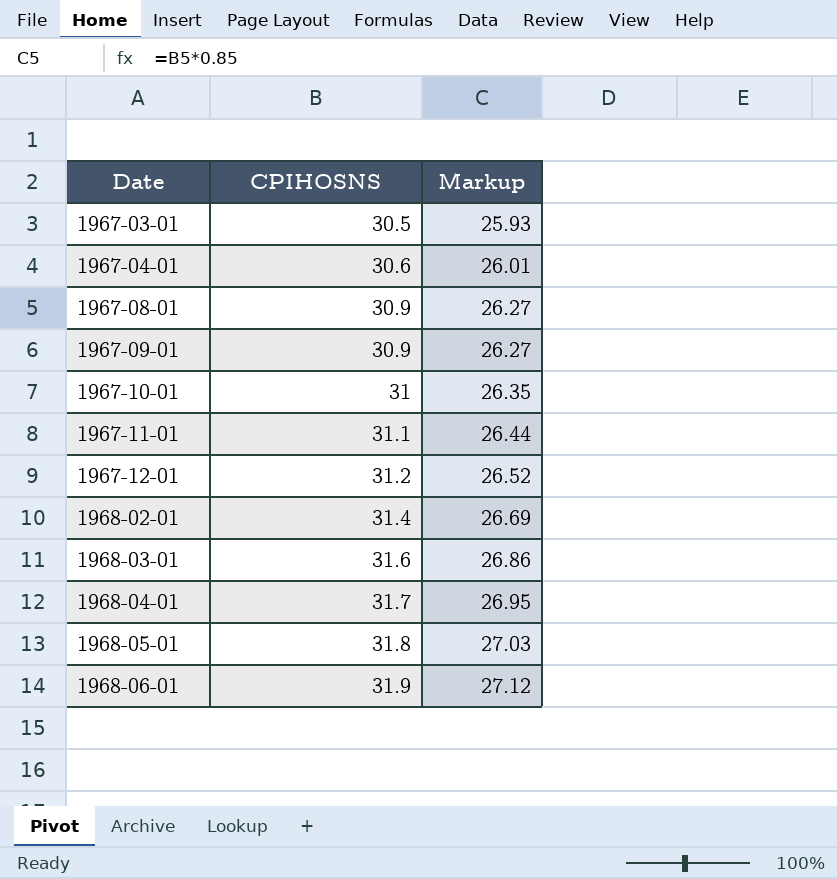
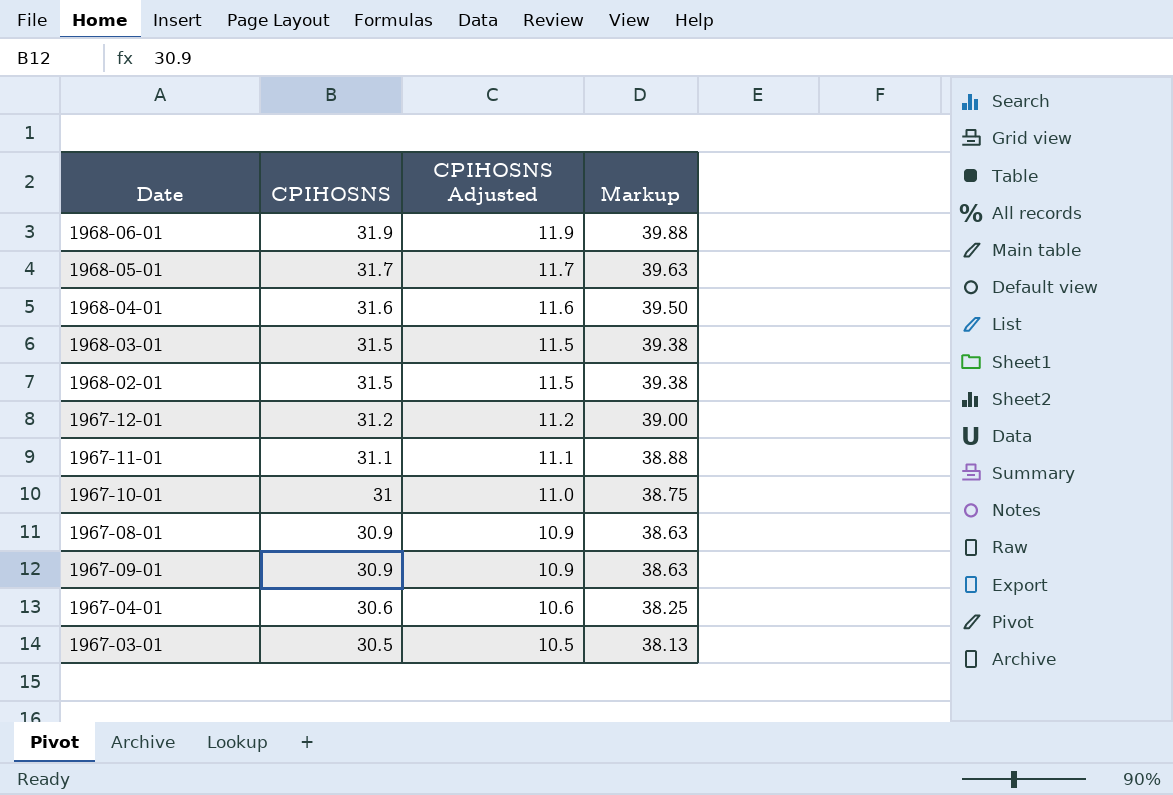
row order: Date ascending -> CPIHOSNS descending
column CPIHOSNS Adjusted | formula: none -> [CPIHOSNS] - 20
column Markup | formula: [CPIHOSNS] * 0.85 -> [CPIHOSNS] * 1.25
1968-05-01 | CPIHOSNS: 31.8 -> 31.7
1968-04-01 | CPIHOSNS: 31.7 -> 31.6
1968-03-01 | CPIHOSNS: 31.6 -> 31.5
1968-02-01 | CPIHOSNS: 31.4 -> 31.5

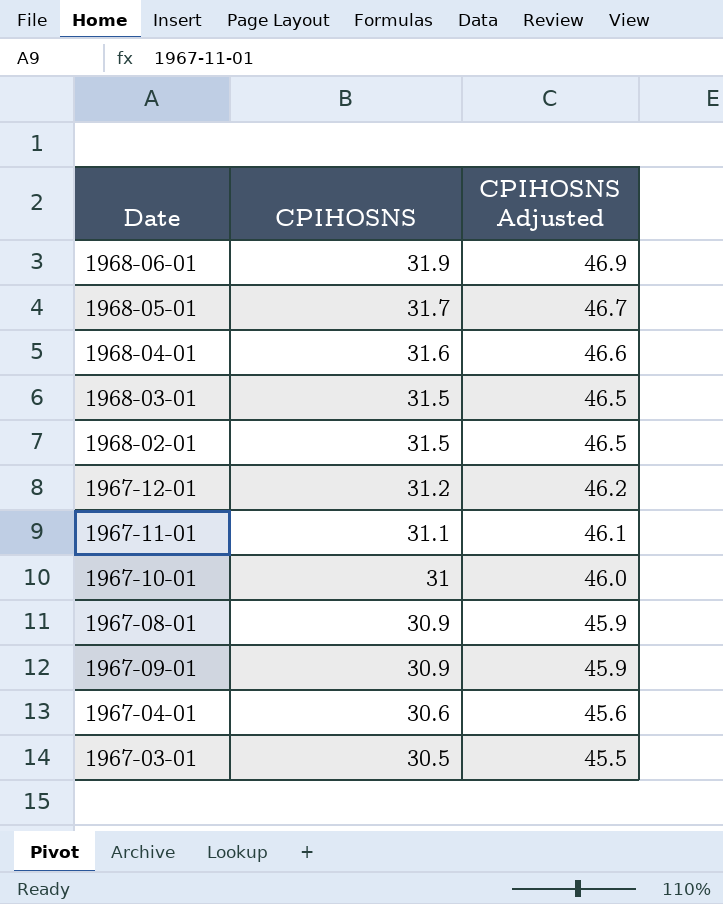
column Markup | formula: [CPIHOSNS] * 1.25 -> none
column CPIHOSNS Adjusted | formula: [CPIHOSNS] - 20 -> [CPIHOSNS] + 15

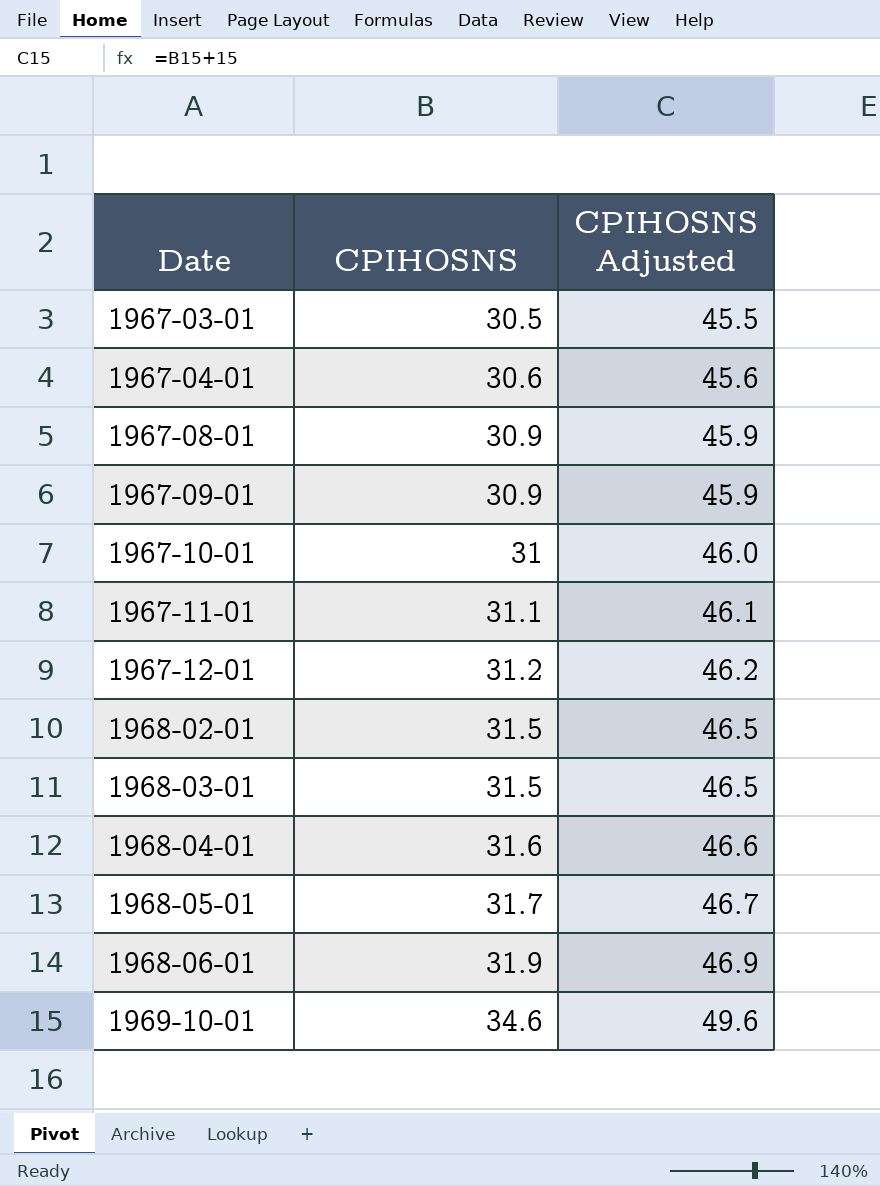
row order: CPIHOSNS descending -> Date ascending
row 1969-10-01: none -> 34.6 | 49.6

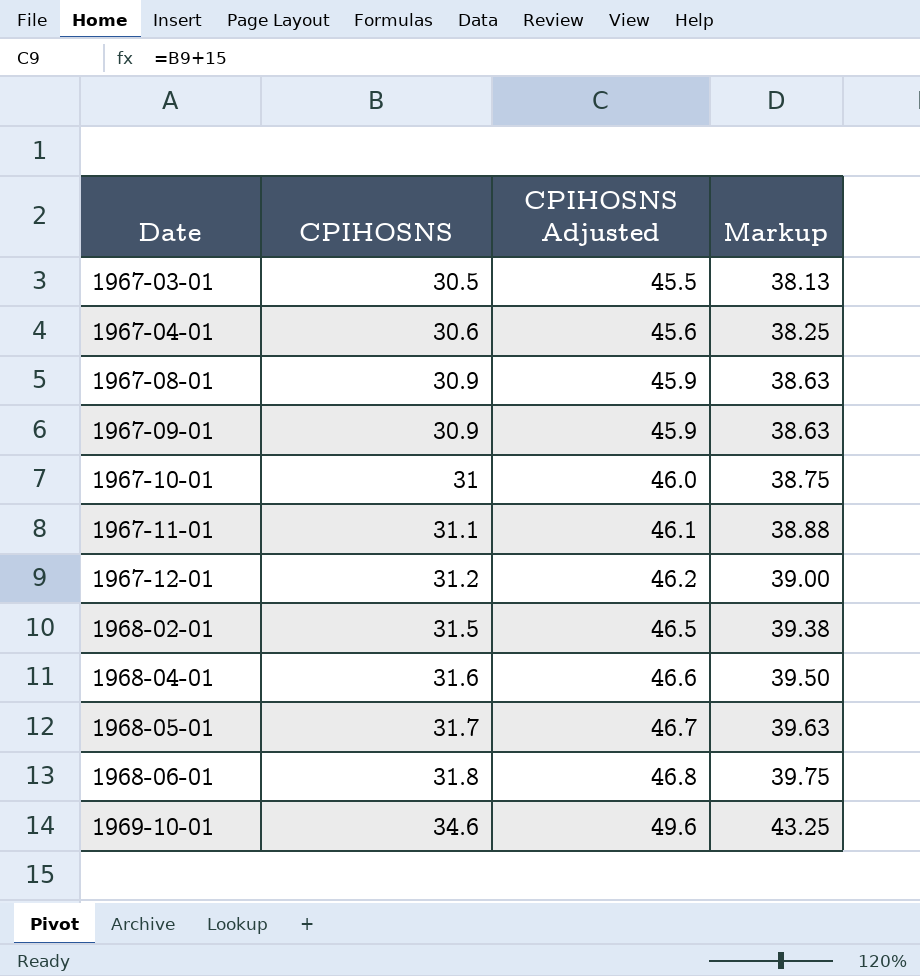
column Markup | formula: none -> [CPIHOSNS] * 1.25
row 1968-03-01: 31.5 | 46.5 -> none
1968-06-01 | CPIHOSNS: 31.9 -> 31.8
1968-06-01 | CPIHOSNS Adjusted: 46.9 -> 46.8

